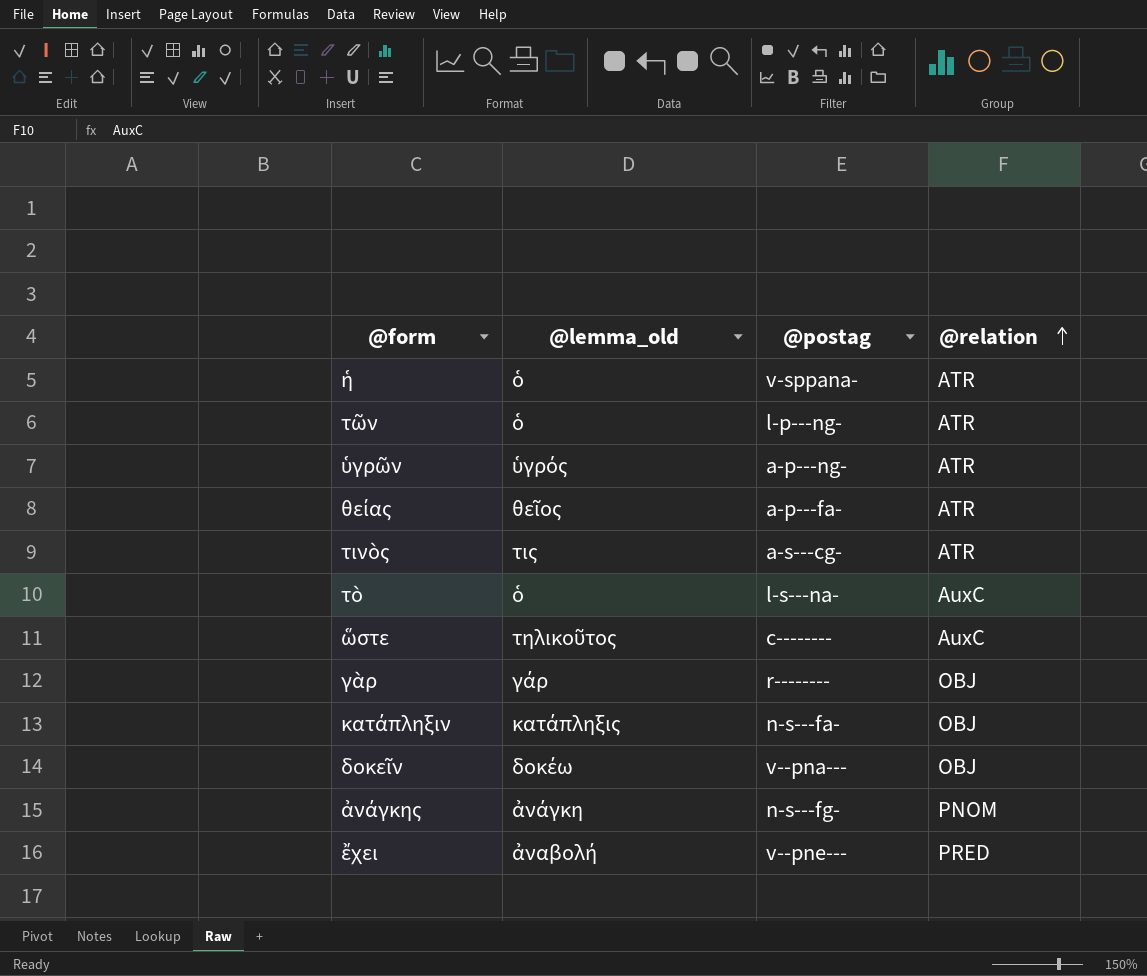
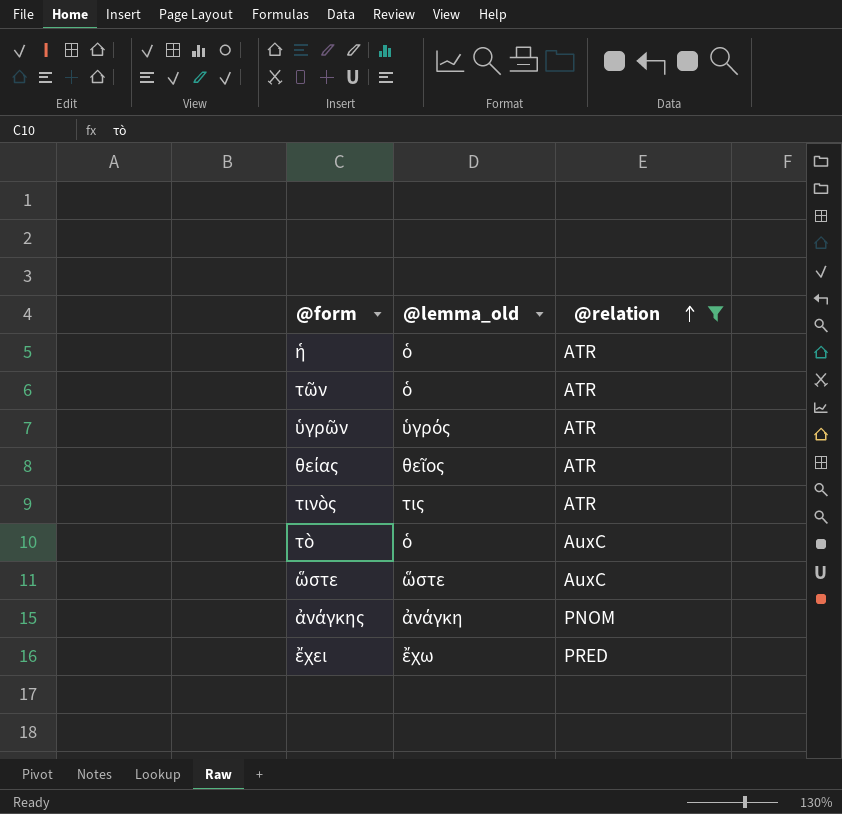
filter: none -> @relation != OBJ
column @postag | position: 3 -> none
ὥστε | @lemma_old: τηλικοῦτος -> ὥστε
ἔχει | @lemma_old: ἀναβολή -> ἔχω

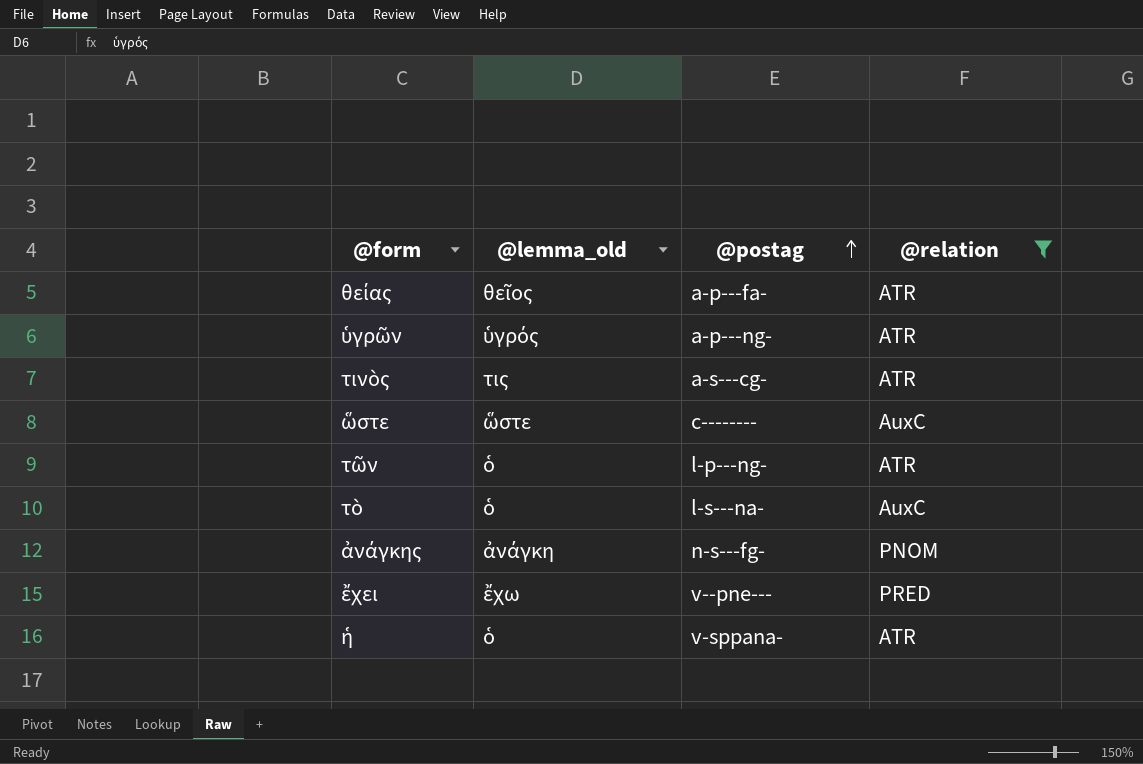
row order: @relation ascending -> @postag ascending
column @postag | position: none -> 3

